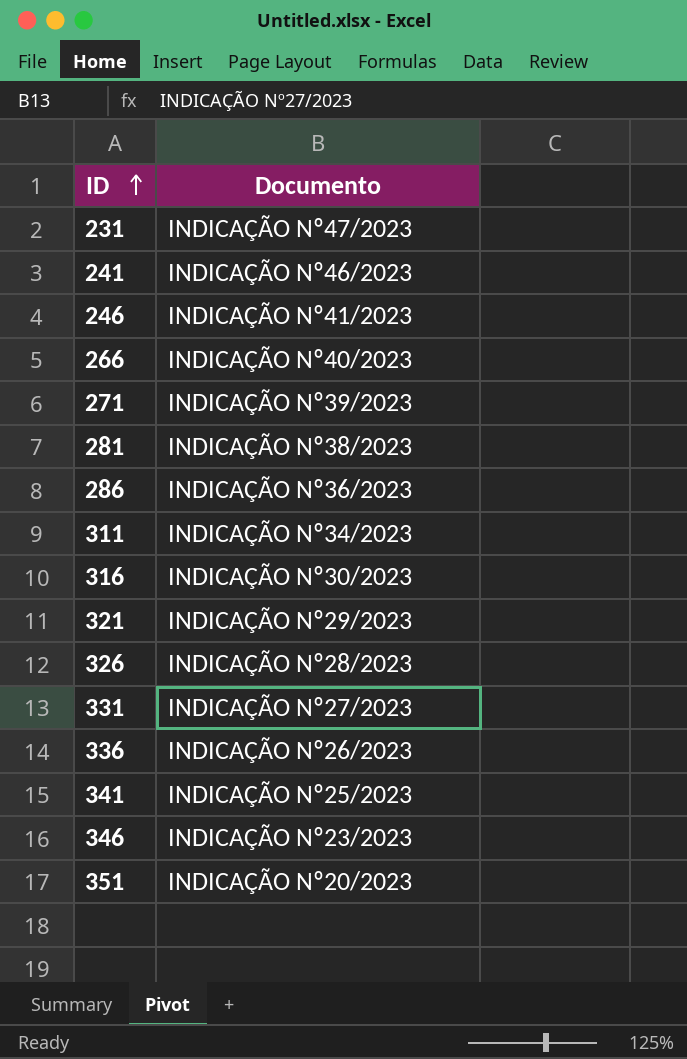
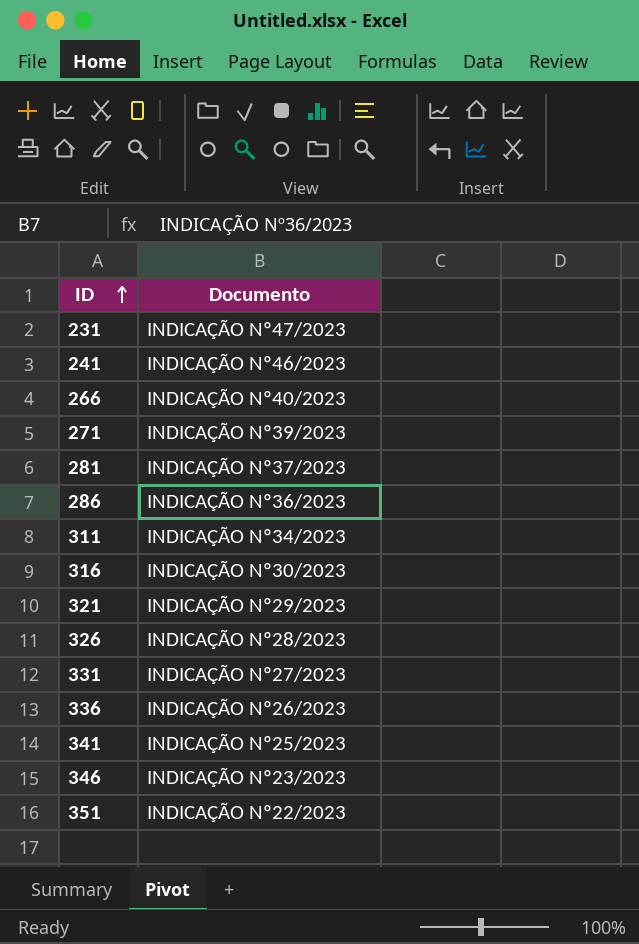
row 246: INDICAÇÃO Nº41/2023 -> none
281 | Documento: INDICAÇÃO Nº38/2023 -> INDICAÇÃO Nº37/2023
351 | Documento: INDICAÇÃO Nº20/2023 -> INDICAÇÃO Nº22/2023

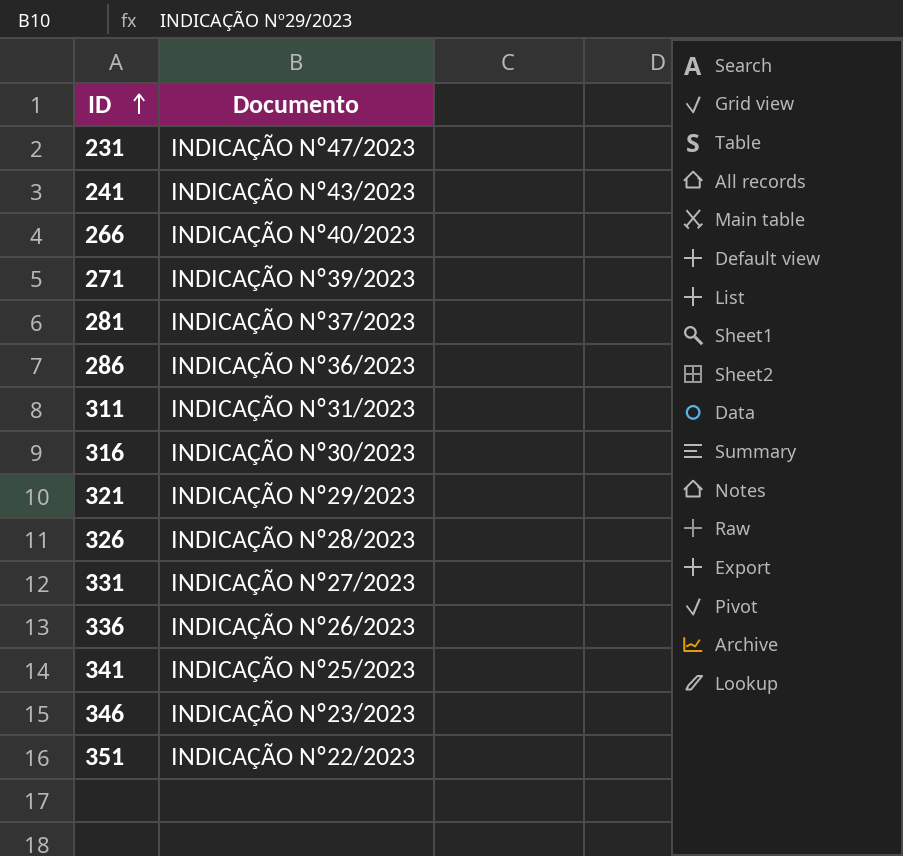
241 | Documento: INDICAÇÃO Nº46/2023 -> INDICAÇÃO Nº43/2023
311 | Documento: INDICAÇÃO Nº34/2023 -> INDICAÇÃO Nº31/2023

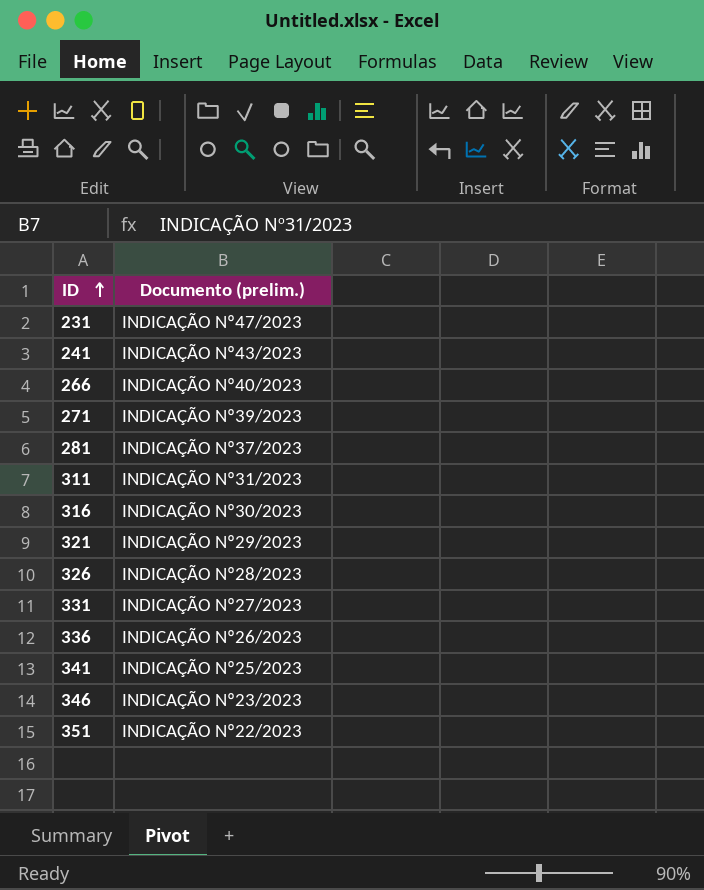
column name: Documento -> Documento (prelim.)
row 286: INDICAÇÃO Nº36/2023 -> none

